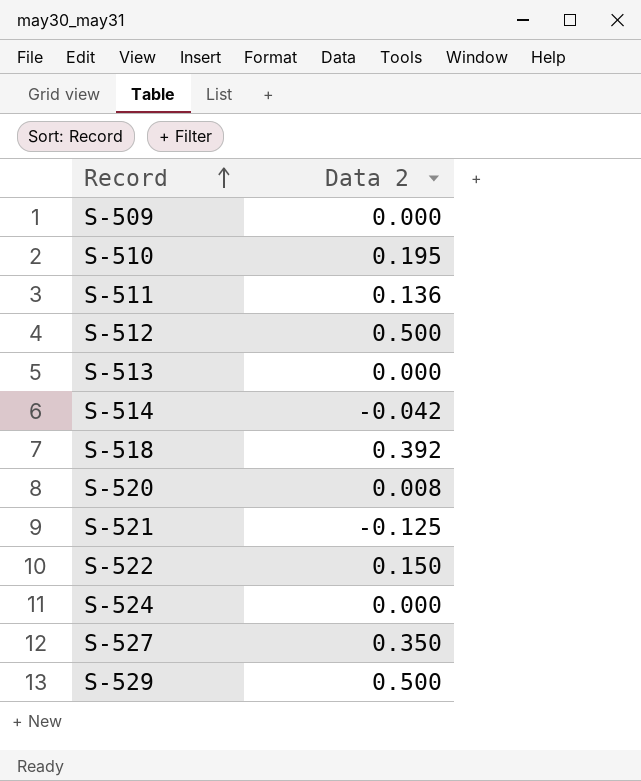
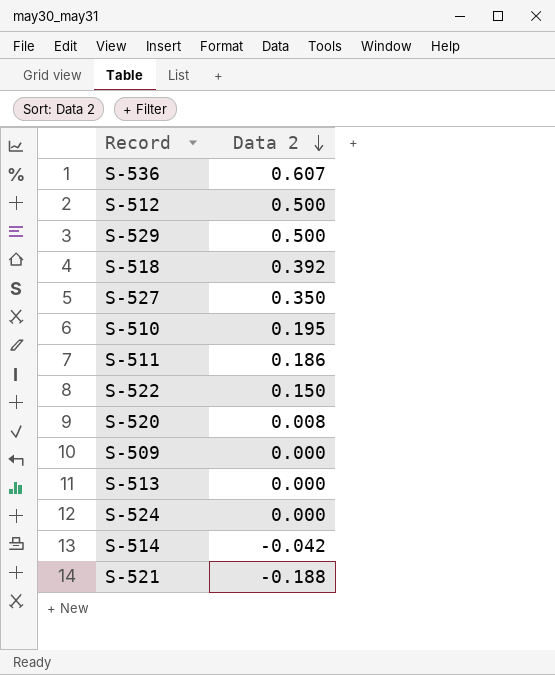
row order: Record ascending -> Data 2 descending
row S-536: none -> 0.607
S-511 | Data 2: 0.136 -> 0.186
S-521 | Data 2: -0.125 -> -0.188

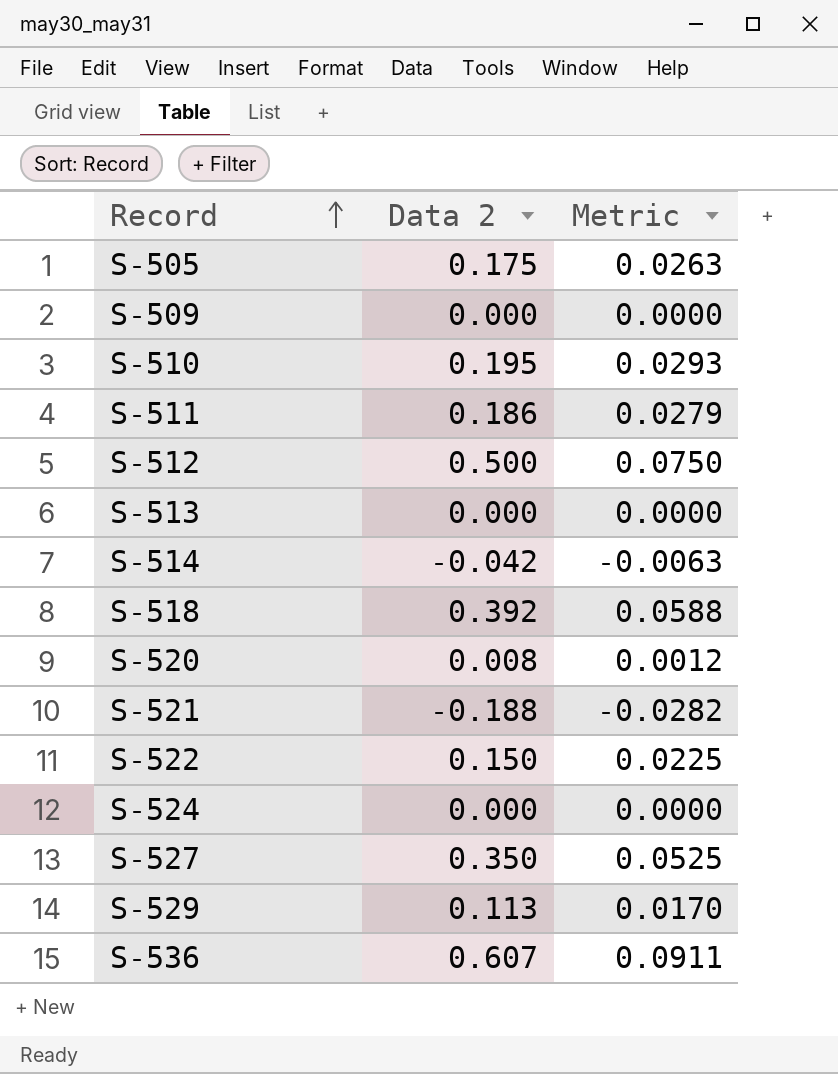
row order: Data 2 descending -> Record ascending
column Metric | formula: none -> [Data 2] * 0.15
row S-505: none -> 0.175 | 0.0263
S-529 | Data 2: 0.500 -> 0.113

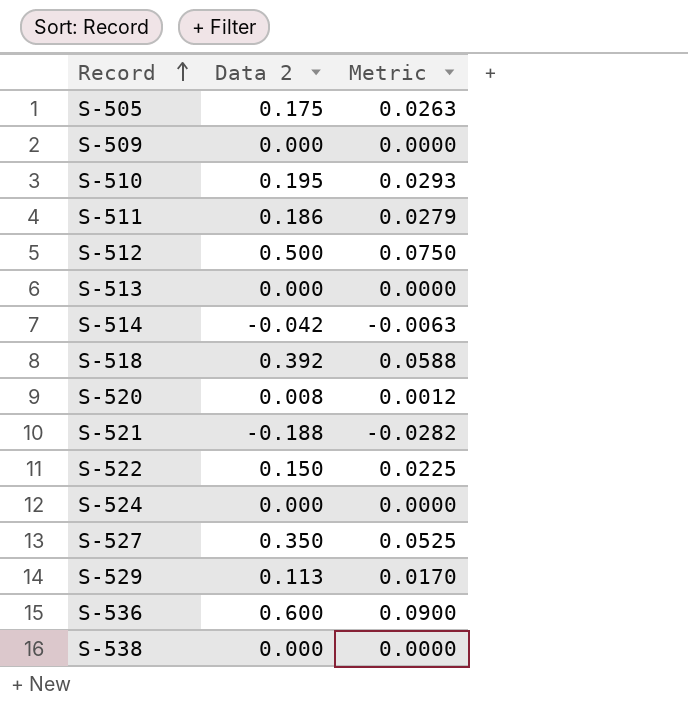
S-536 | Data 2: 0.607 -> 0.600
S-536 | Metric: 0.0911 -> 0.0900
row S-538: none -> 0.000 | 0.0000

